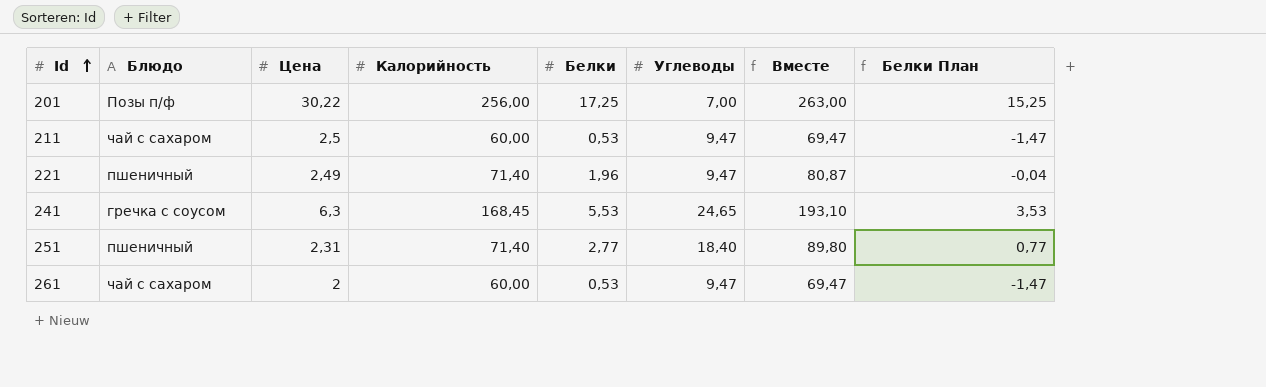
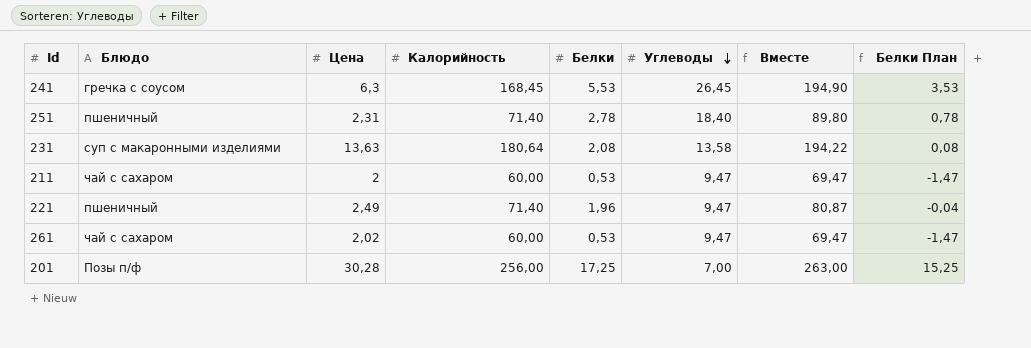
row order: Id ascending -> Углеводы descending
241 | Углеводы: 24,65 -> 26,45
241 | Вместе: 193,10 -> 194,90
251 | Белки: 2,77 -> 2,78
251 | Белки План: 0,77 -> 0,78
row 231: none -> суп с макаронными изделиями | 13,63 | 180,64 | 2,08 | 13,58 | 194,22 | 0,08
211 | Цена: 2,5 -> 2
261 | Цена: 2 -> 2,02
201 | Цена: 30,22 -> 30,28

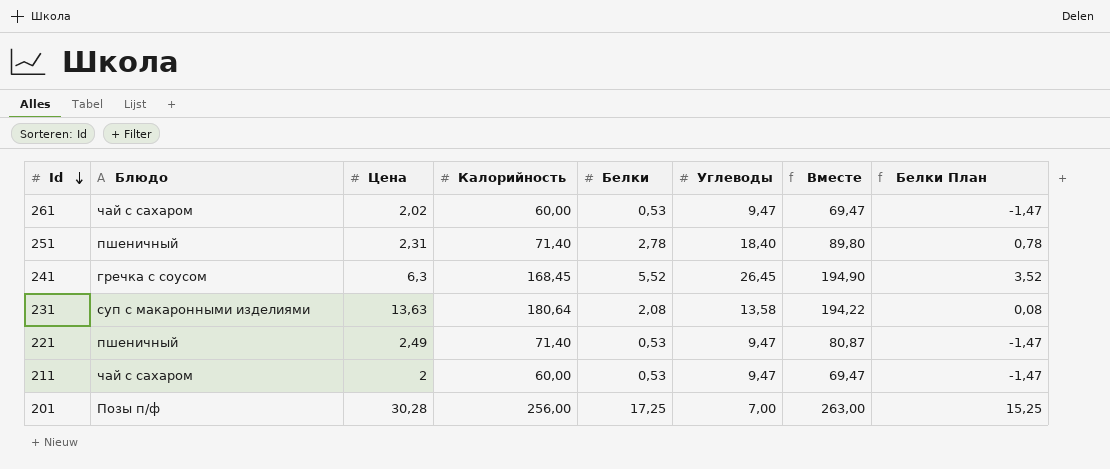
row order: Углеводы descending -> Id descending
241 | Белки: 5,53 -> 5,52
241 | Белки План: 3,53 -> 3,52
221 | Белки: 1,96 -> 0,53
221 | Белки План: -0,04 -> -1,47

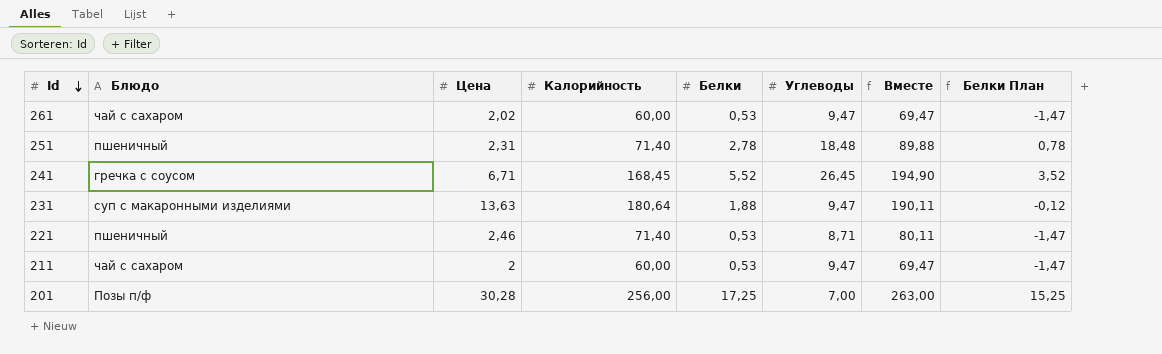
251 | Углеводы: 18,40 -> 18,48
251 | Вместе: 89,80 -> 89,88
241 | Цена: 6,3 -> 6,71
231 | Белки: 2,08 -> 1,88
231 | Углеводы: 13,58 -> 9,47
231 | Вместе: 194,22 -> 190,11
231 | Белки План: 0,08 -> -0,12
221 | Цена: 2,49 -> 2,46
221 | Углеводы: 9,47 -> 8,71
221 | Вместе: 80,87 -> 80,11

